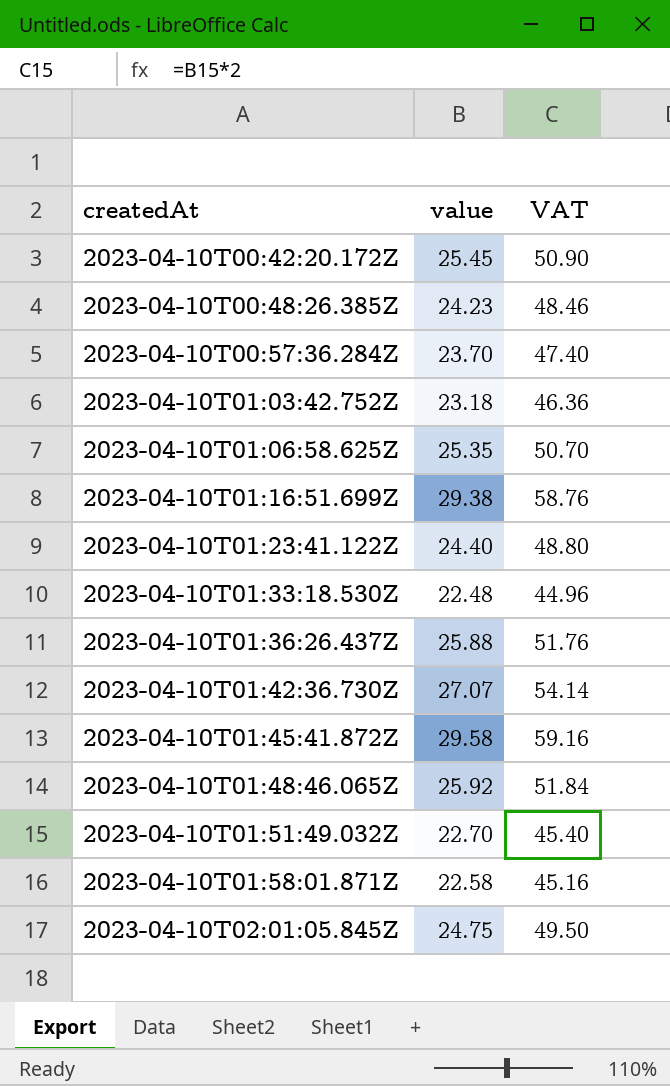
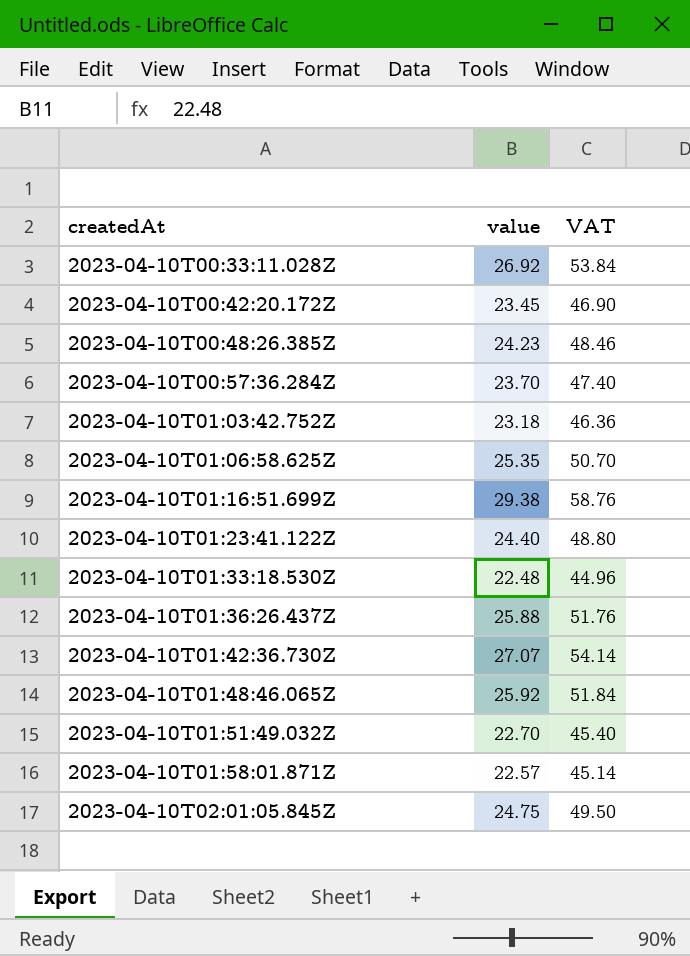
row 2023-04-10T01:45:41.872Z: 29.58 | 59.16 -> none
row 2023-04-10T00:33:11.028Z: none -> 26.92 | 53.84
2023-04-10T00:42:20.172Z | value: 25.45 -> 23.45
2023-04-10T00:42:20.172Z | VAT: 50.90 -> 46.90
2023-04-10T01:58:01.871Z | value: 22.58 -> 22.57
2023-04-10T01:58:01.871Z | VAT: 45.16 -> 45.14

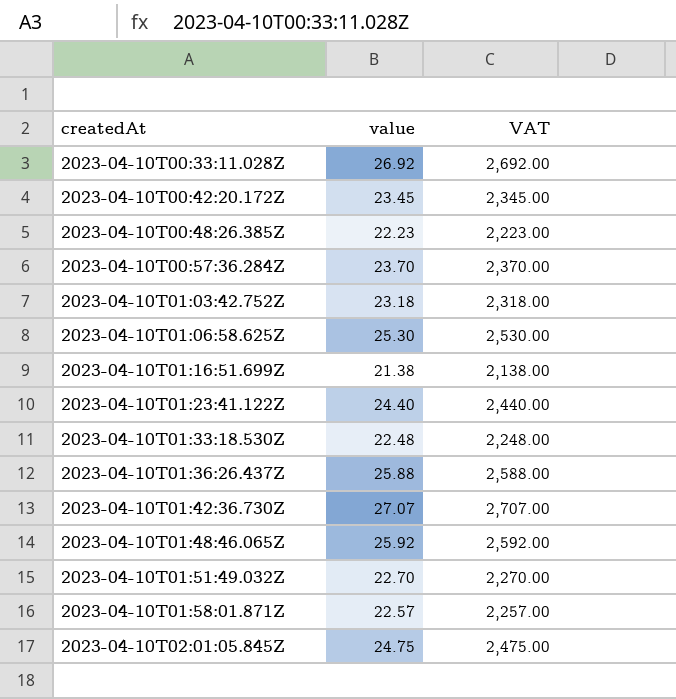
column VAT | formula: [value] * 2 -> [value] * 100
2023-04-10T00:48:26.385Z | value: 24.23 -> 22.23
2023-04-10T01:06:58.625Z | value: 25.35 -> 25.30
2023-04-10T01:16:51.699Z | value: 29.38 -> 21.38

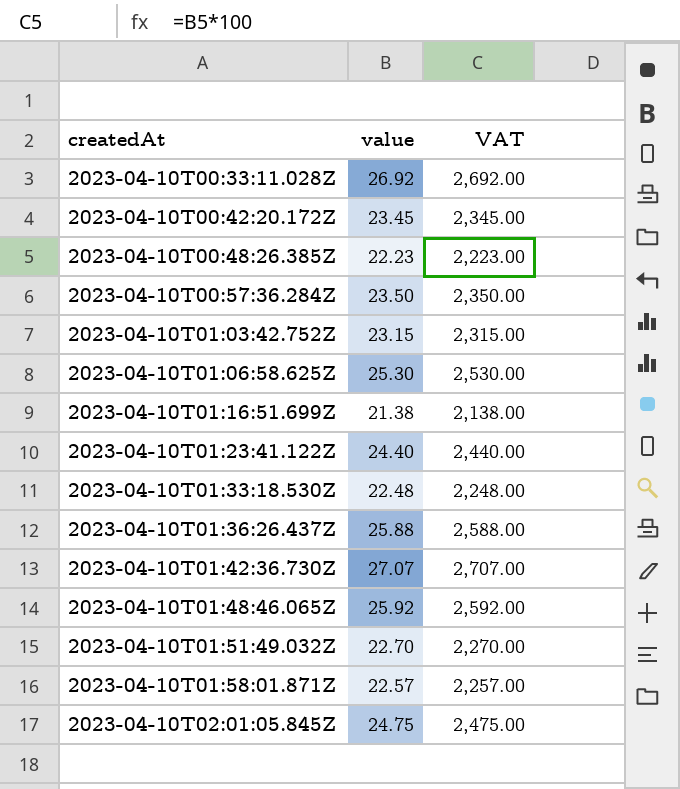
2023-04-10T00:57:36.284Z | value: 23.70 -> 23.50
2023-04-10T00:57:36.284Z | VAT: 2,370.00 -> 2,350.00
2023-04-10T01:03:42.752Z | value: 23.18 -> 23.15
2023-04-10T01:03:42.752Z | VAT: 2,318.00 -> 2,315.00

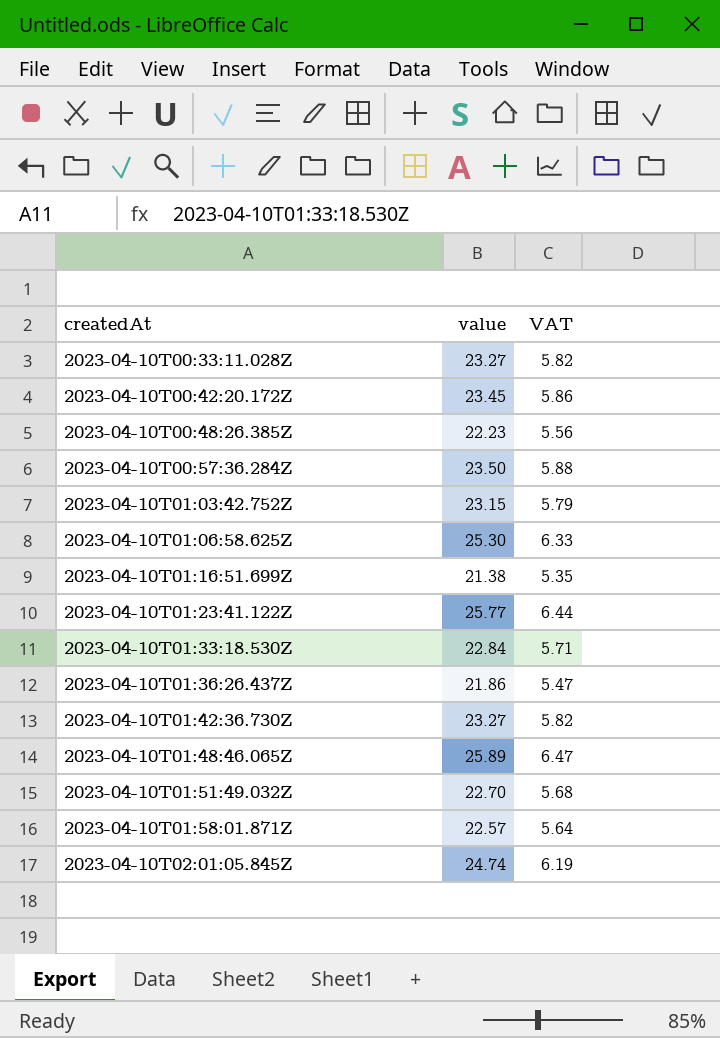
column VAT | formula: [value] * 100 -> [value] * 0.25
2023-04-10T00:33:11.028Z | value: 26.92 -> 23.27
2023-04-10T01:23:41.122Z | value: 24.40 -> 25.77
2023-04-10T01:33:18.530Z | value: 22.48 -> 22.84
2023-04-10T01:36:26.437Z | value: 25.88 -> 21.86
2023-04-10T01:42:36.730Z | value: 27.07 -> 23.27
2023-04-10T01:48:46.065Z | value: 25.92 -> 25.89
2023-04-10T02:01:05.845Z | value: 24.75 -> 24.74

